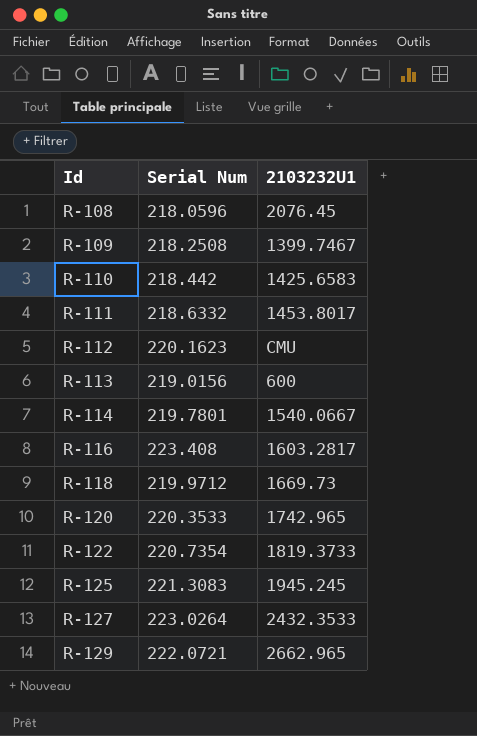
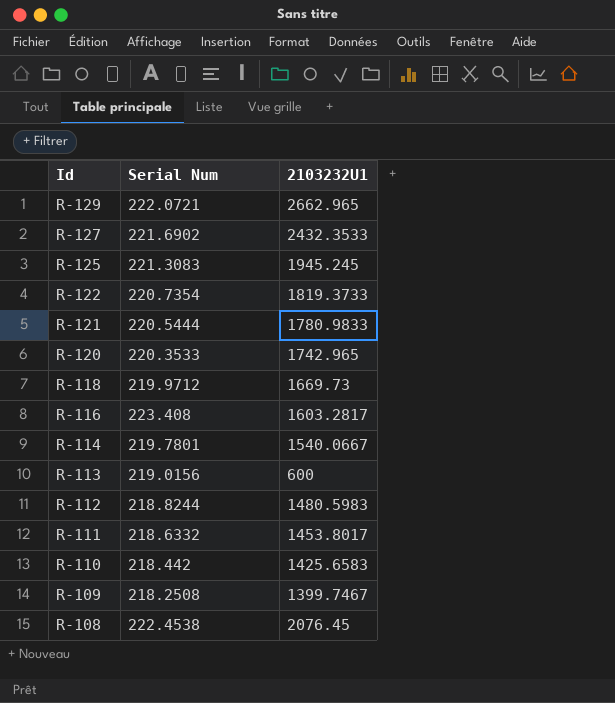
row order: Id ascending -> Id descending
R-127 | Serial Num: 223.0264 -> 221.6902
row R-121: none -> 220.5444 | 1780.9833
R-112 | Serial Num: 220.1623 -> 218.8244
R-112 | 2103232U1: CMU -> 1480.5983
R-108 | Serial Num: 218.0596 -> 222.4538

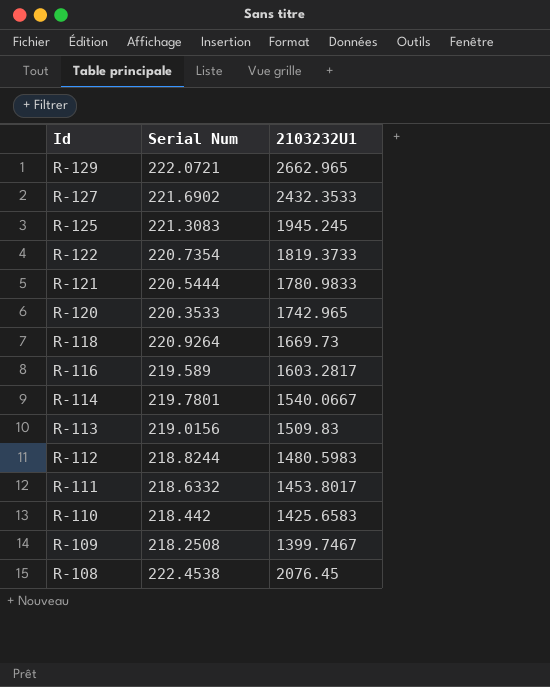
R-118 | Serial Num: 219.9712 -> 220.9264
R-116 | Serial Num: 223.408 -> 219.589
R-113 | 2103232U1: 600 -> 1509.83

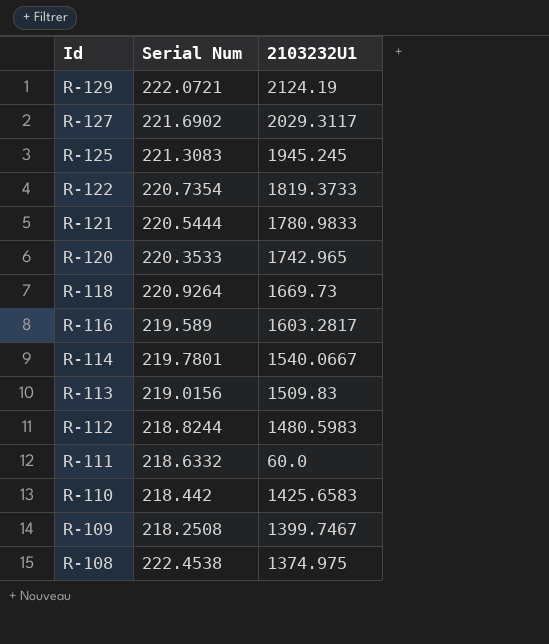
R-129 | 2103232U1: 2662.965 -> 2124.19
R-127 | 2103232U1: 2432.3533 -> 2029.3117
R-111 | 2103232U1: 1453.8017 -> 60.0
R-108 | 2103232U1: 2076.45 -> 1374.975

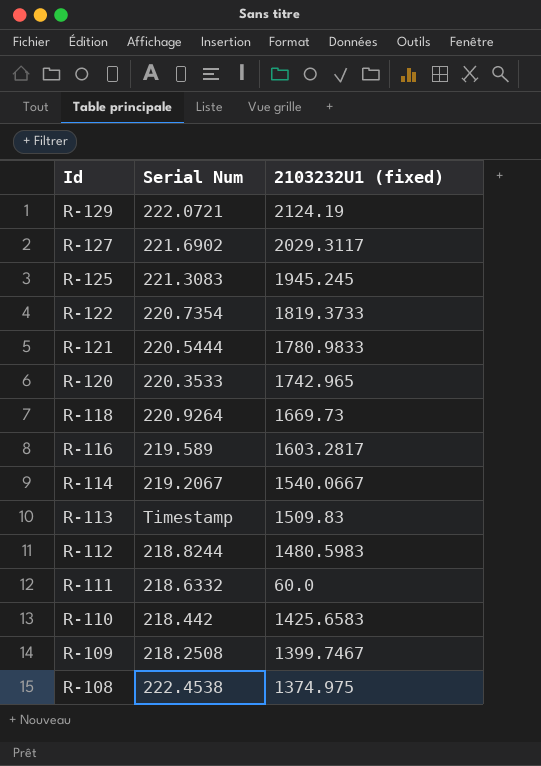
column name: 2103232U1 -> 2103232U1 (fixed)
R-114 | Serial Num: 219.7801 -> 219.2067
R-113 | Serial Num: 219.0156 -> Timestamp

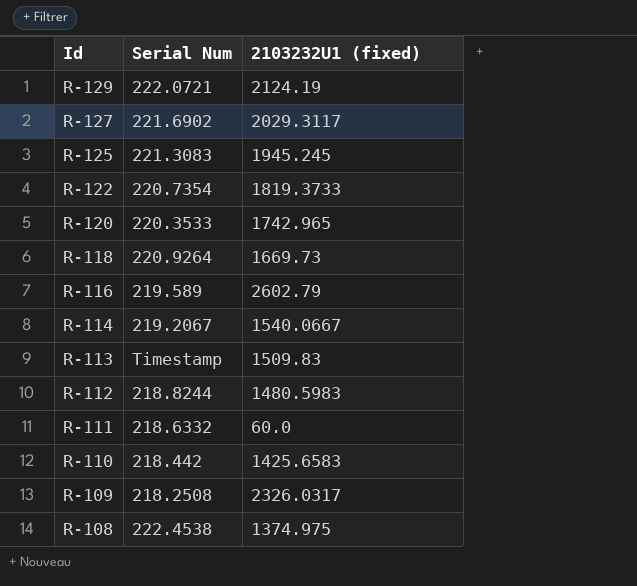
row R-121: 220.5444 | 1780.9833 -> none
R-116 | 2103232U1 (fixed): 1603.2817 -> 2602.79
R-109 | 2103232U1 (fixed): 1399.7467 -> 2326.0317

